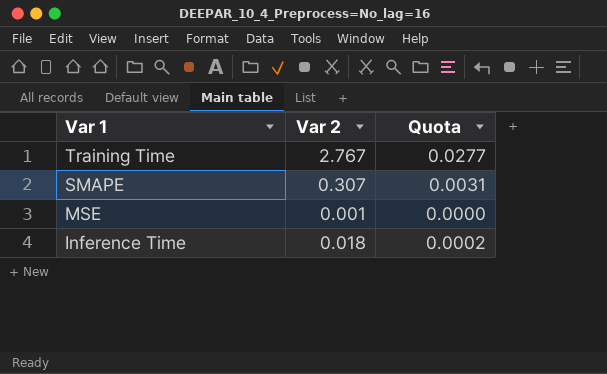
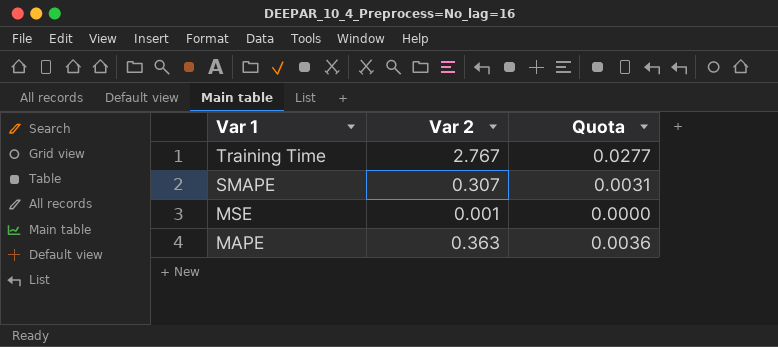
row Inference Time: 0.018 | 0.0002 -> none
row MAPE: none -> 0.363 | 0.0036

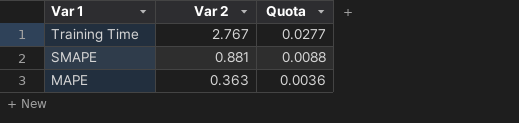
row MSE: 0.001 | 0.0000 -> none
SMAPE | Var 2: 0.307 -> 0.881
SMAPE | Quota: 0.0031 -> 0.0088

